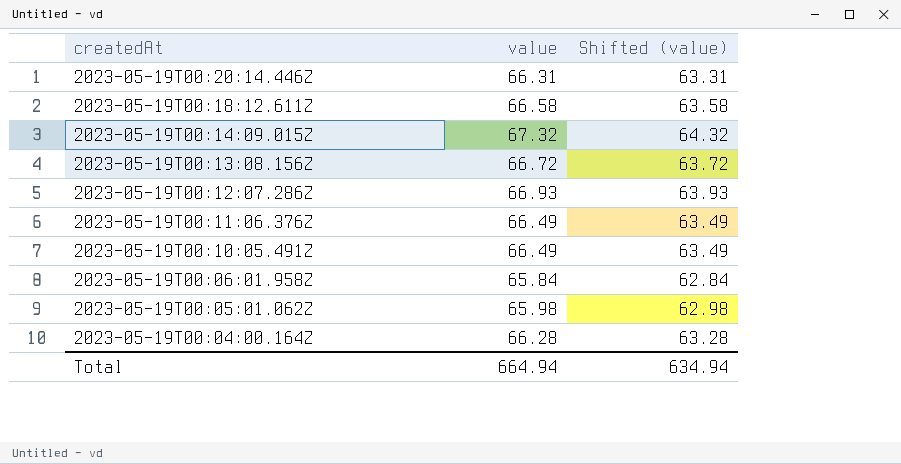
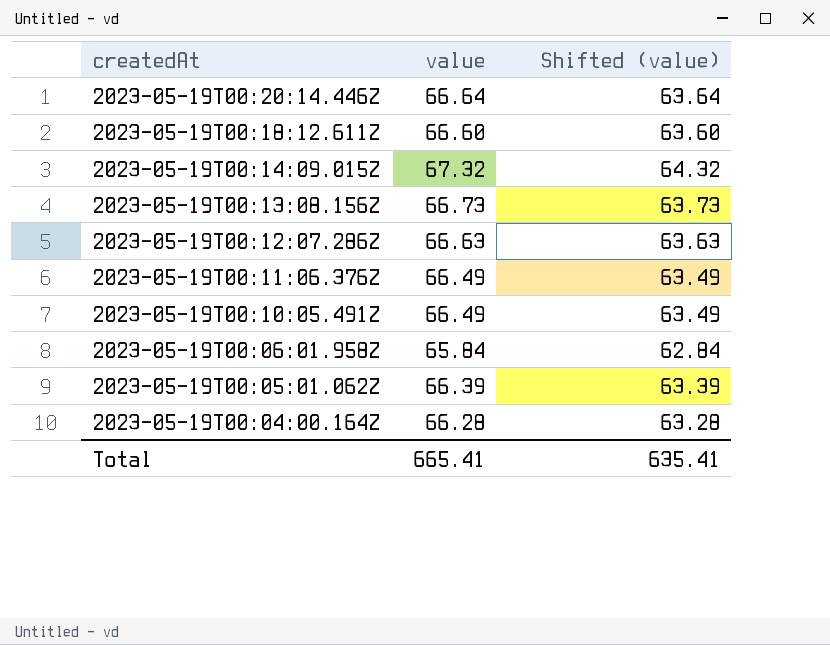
2023-05-19T00:20:14.446Z | value: 66.31 -> 66.64
2023-05-19T00:20:14.446Z | Shifted (value): 63.31 -> 63.64
2023-05-19T00:18:12.611Z | value: 66.58 -> 66.60
2023-05-19T00:18:12.611Z | Shifted (value): 63.58 -> 63.60
2023-05-19T00:13:08.156Z | value: 66.72 -> 66.73
2023-05-19T00:13:08.156Z | Shifted (value): 63.72 -> 63.73
2023-05-19T00:12:07.286Z | value: 66.93 -> 66.63
2023-05-19T00:12:07.286Z | Shifted (value): 63.93 -> 63.63
2023-05-19T00:05:01.062Z | value: 65.98 -> 66.39
2023-05-19T00:05:01.062Z | Shifted (value): 62.98 -> 63.39
Total | value: 664.94 -> 665.41
Total | Shifted (value): 634.94 -> 635.41

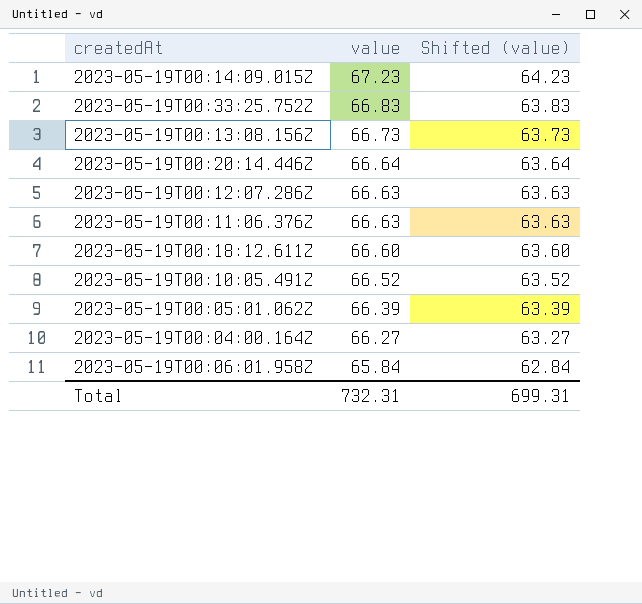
row order: createdAt descending -> value descending
2023-05-19T00:14:09.015Z | value: 67.32 -> 67.23
2023-05-19T00:14:09.015Z | Shifted (value): 64.32 -> 64.23
row 2023-05-19T00:33:25.752Z: none -> 66.83 | 63.83
2023-05-19T00:11:06.376Z | value: 66.49 -> 66.63
2023-05-19T00:11:06.376Z | Shifted (value): 63.49 -> 63.63
2023-05-19T00:10:05.491Z | value: 66.49 -> 66.52
2023-05-19T00:10:05.491Z | Shifted (value): 63.49 -> 63.52
2023-05-19T00:04:00.164Z | value: 66.28 -> 66.27
2023-05-19T00:04:00.164Z | Shifted (value): 63.28 -> 63.27
Total | value: 665.41 -> 732.31
Total | Shifted (value): 635.41 -> 699.31

